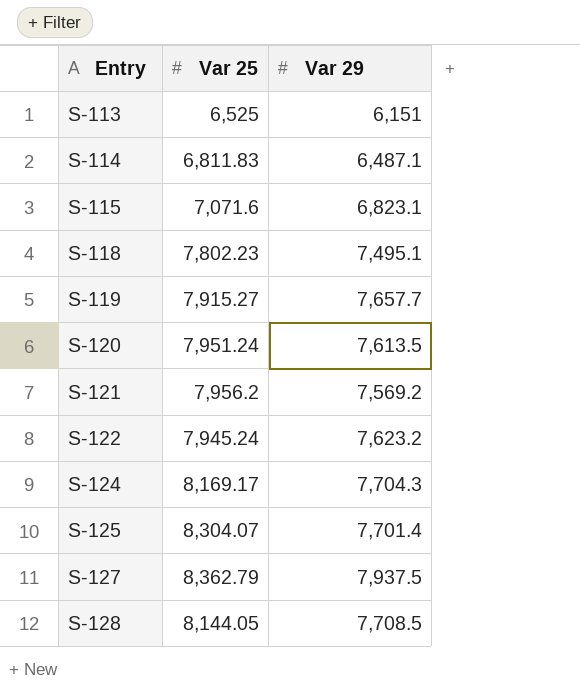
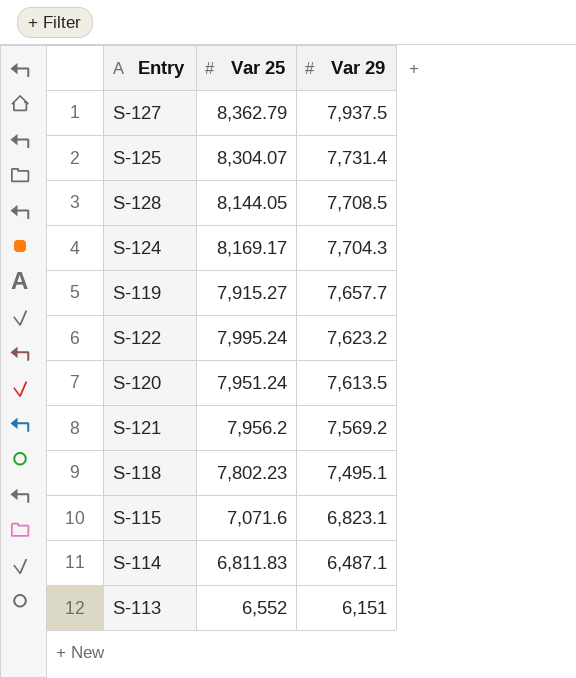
row order: Entry ascending -> Var 29 descending
S-125 | Var 29: 7,701.4 -> 7,731.4
S-122 | Var 25: 7,945.24 -> 7,995.24
S-113 | Var 25: 6,525 -> 6,552

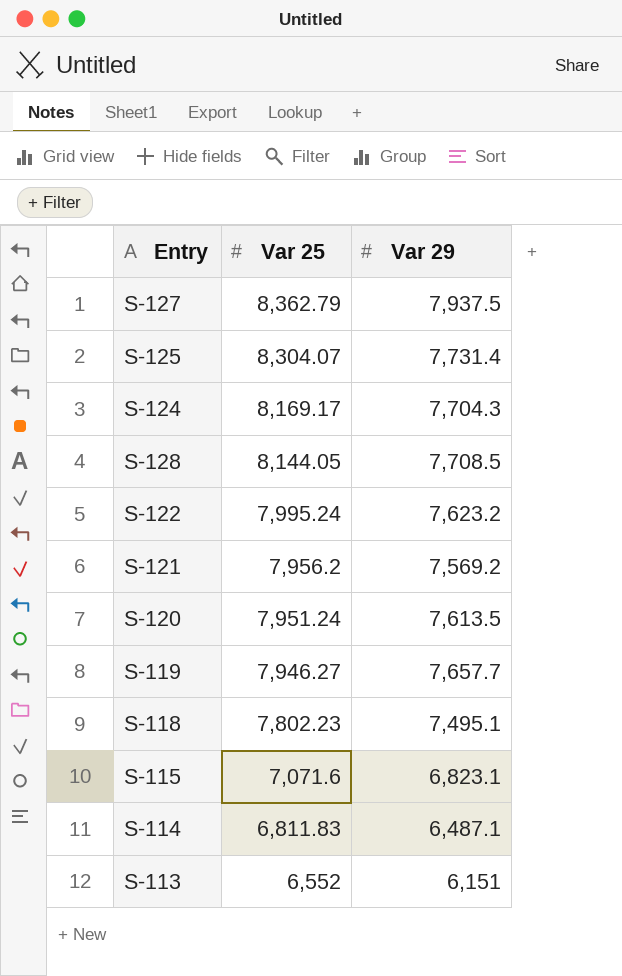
row order: Var 29 descending -> Var 25 descending
S-119 | Var 25: 7,915.27 -> 7,946.27

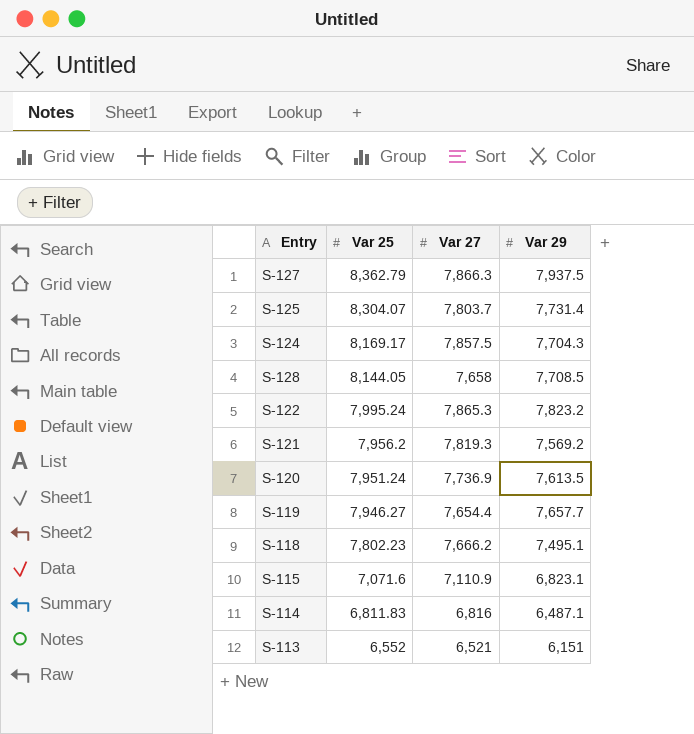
column Var 27 | position: none -> 3
S-122 | Var 29: 7,623.2 -> 7,823.2

